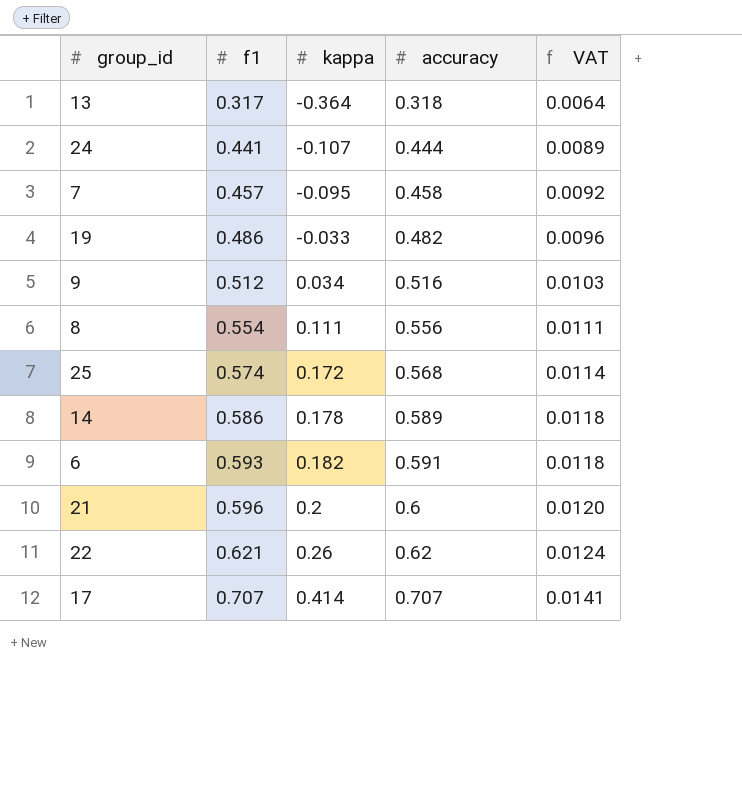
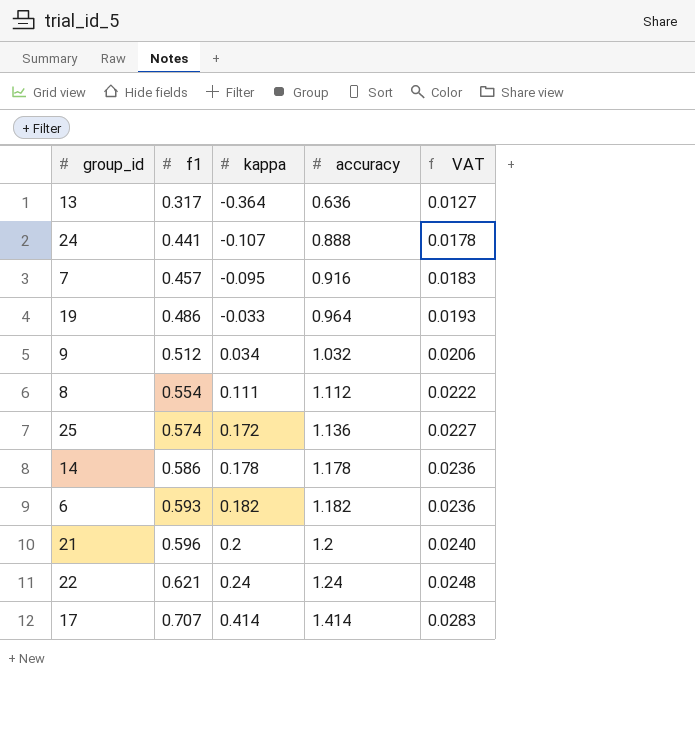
13 | accuracy: 0.318 -> 0.636
13 | VAT: 0.0064 -> 0.0127
24 | accuracy: 0.444 -> 0.888
24 | VAT: 0.0089 -> 0.0178
7 | accuracy: 0.458 -> 0.916
7 | VAT: 0.0092 -> 0.0183
19 | accuracy: 0.482 -> 0.964
19 | VAT: 0.0096 -> 0.0193
9 | accuracy: 0.516 -> 1.032
9 | VAT: 0.0103 -> 0.0206
8 | accuracy: 0.556 -> 1.112
8 | VAT: 0.0111 -> 0.0222
25 | accuracy: 0.568 -> 1.136
25 | VAT: 0.0114 -> 0.0227
14 | accuracy: 0.589 -> 1.178
14 | VAT: 0.0118 -> 0.0236
6 | accuracy: 0.591 -> 1.182
6 | VAT: 0.0118 -> 0.0236
21 | accuracy: 0.6 -> 1.2
21 | VAT: 0.0120 -> 0.0240
22 | kappa: 0.26 -> 0.24
22 | accuracy: 0.62 -> 1.24
22 | VAT: 0.0124 -> 0.0248
17 | accuracy: 0.707 -> 1.414
17 | VAT: 0.0141 -> 0.0283

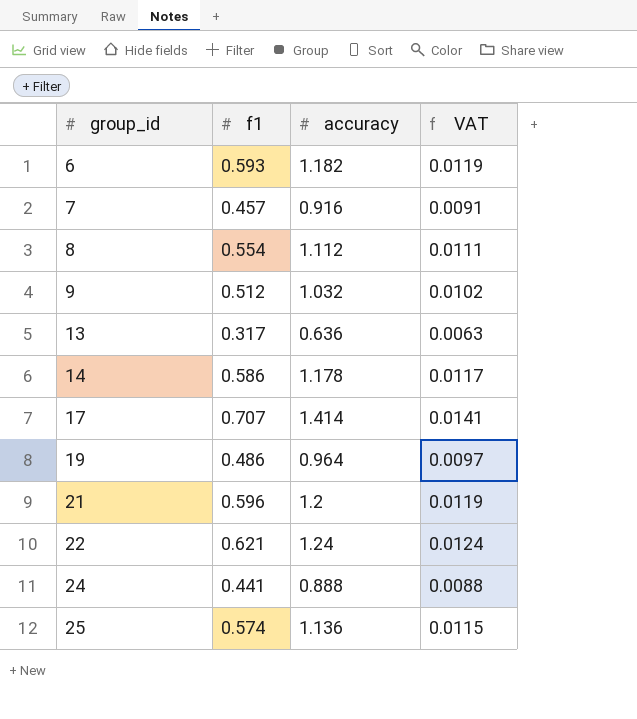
row order: f1 ascending -> group_id ascending
column kappa | position: 3 -> none
column VAT | formula: [accuracy] * 0.02 -> [f1] * 0.02

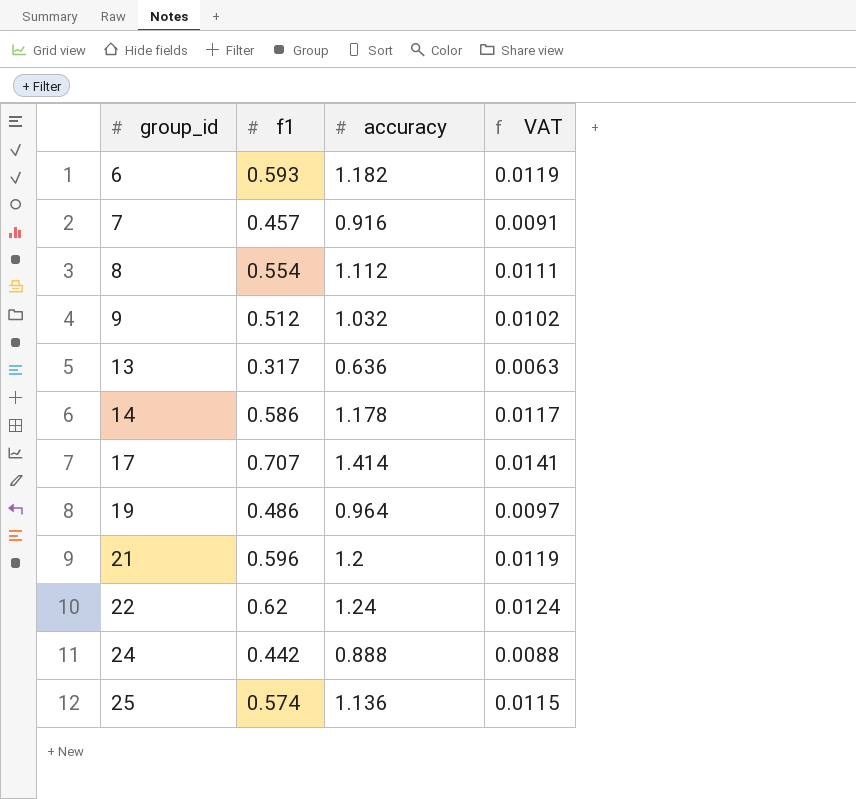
22 | f1: 0.621 -> 0.62
24 | f1: 0.441 -> 0.442

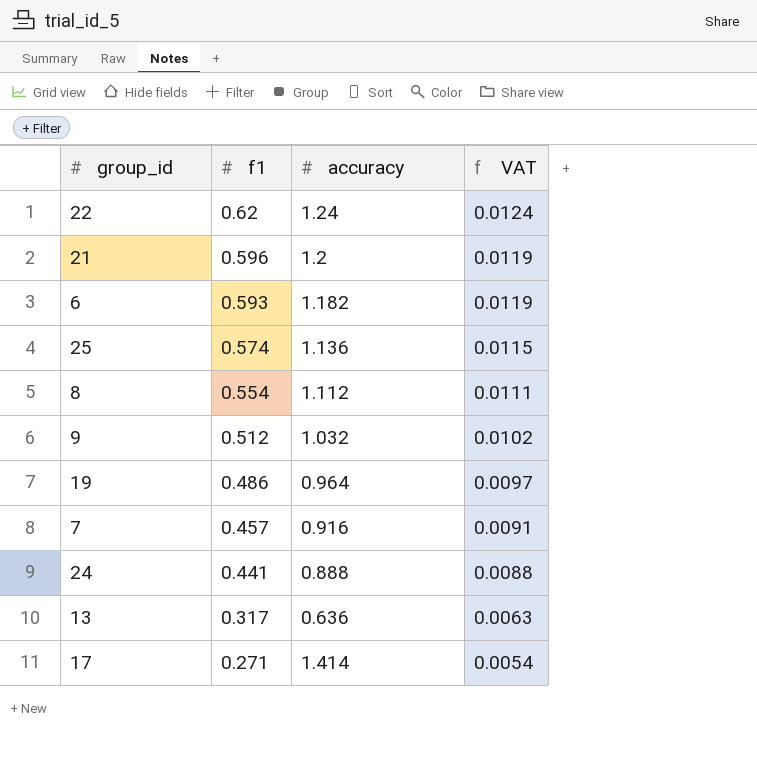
row order: group_id ascending -> f1 descending
row 14: 0.586 | 1.178 | 0.0117 -> none
24 | f1: 0.442 -> 0.441
17 | f1: 0.707 -> 0.271
17 | VAT: 0.0141 -> 0.0054

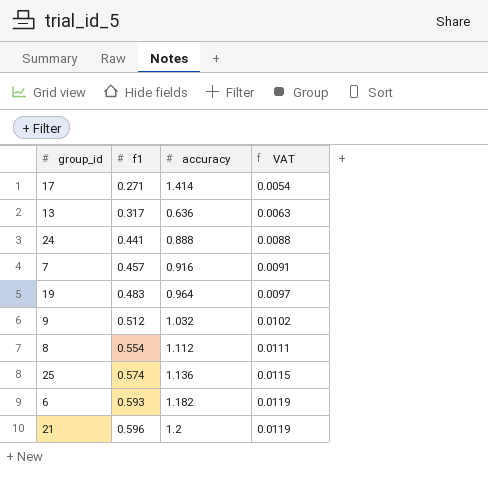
row order: f1 descending -> f1 ascending
row 22: 0.62 | 1.24 | 0.0124 -> none
19 | f1: 0.486 -> 0.483

